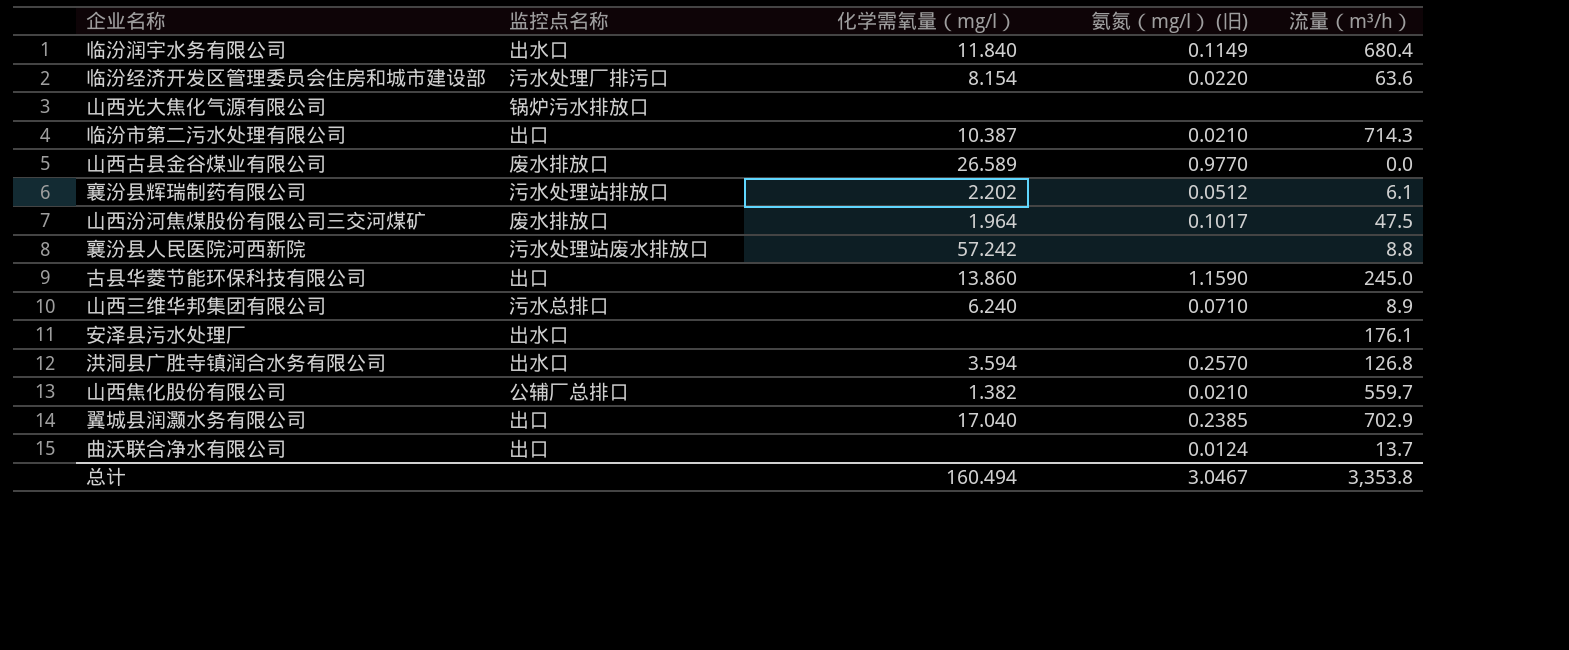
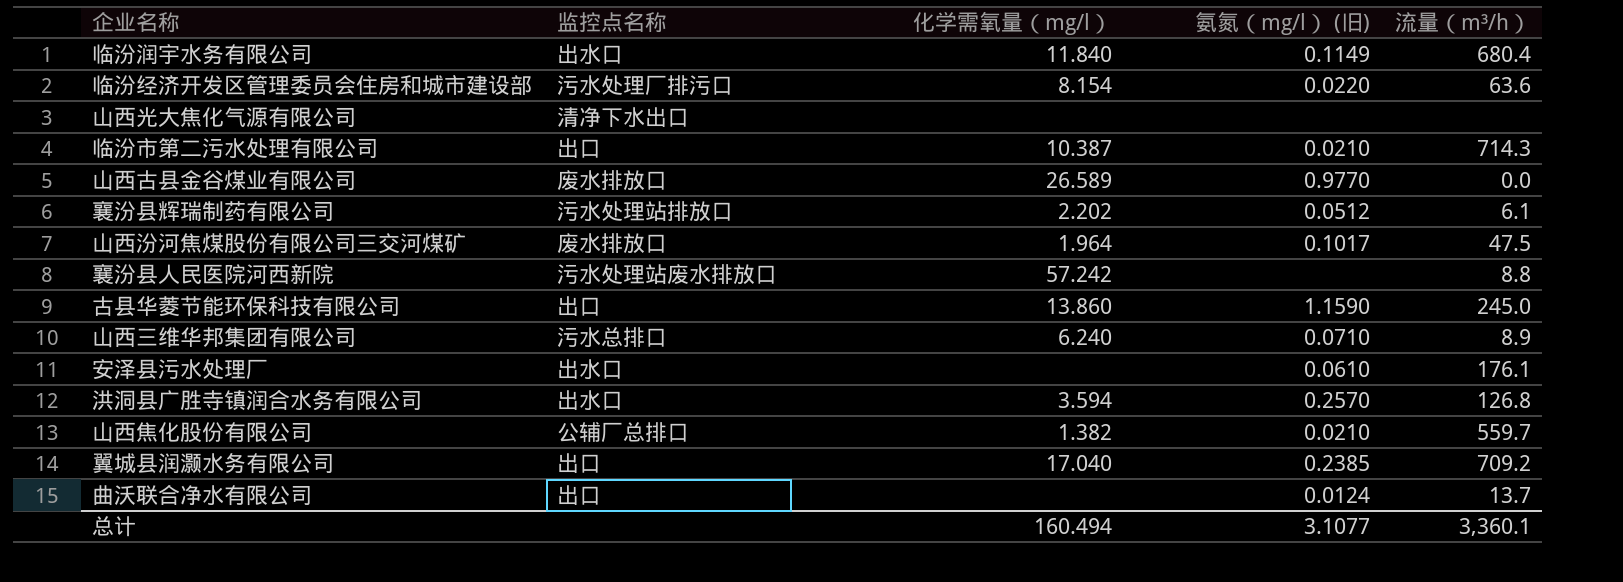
山西光大焦化气源有限公司 | 监控点名称: 锅炉污水排放口 -> 清净下水出口
安泽县污水处理厂 | 氨氮（mg/l） (旧): none -> 0.0610
翼城县润灏水务有限公司 | 流量（m³/h）: 702.9 -> 709.2
总计 | 氨氮（mg/l） (旧): 3.0467 -> 3.1077
总计 | 流量（m³/h）: 3,353.8 -> 3,360.1

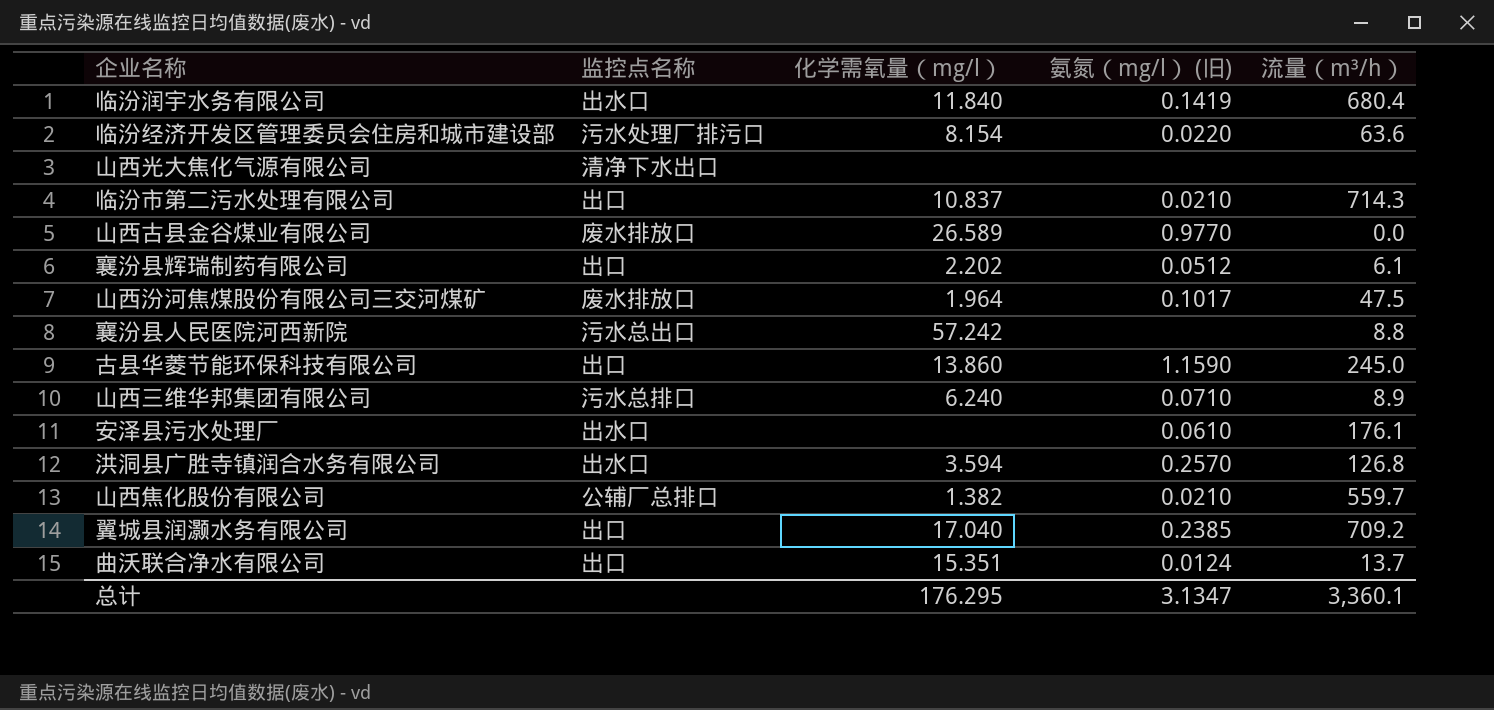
临汾润宇水务有限公司 | 氨氮（mg/l） (旧): 0.1149 -> 0.1419
临汾市第二污水处理有限公司 | 化学需氧量（mg/l）: 10.387 -> 10.837
襄汾县辉瑞制药有限公司 | 监控点名称: 污水处理站排放口 -> 出口
襄汾县人民医院河西新院 | 监控点名称: 污水处理站废水排放口 -> 污水总出口
曲沃联合净水有限公司 | 化学需氧量（mg/l）: none -> 15.351
总计 | 化学需氧量（mg/l）: 160.494 -> 176.295
总计 | 氨氮（mg/l） (旧): 3.1077 -> 3.1347

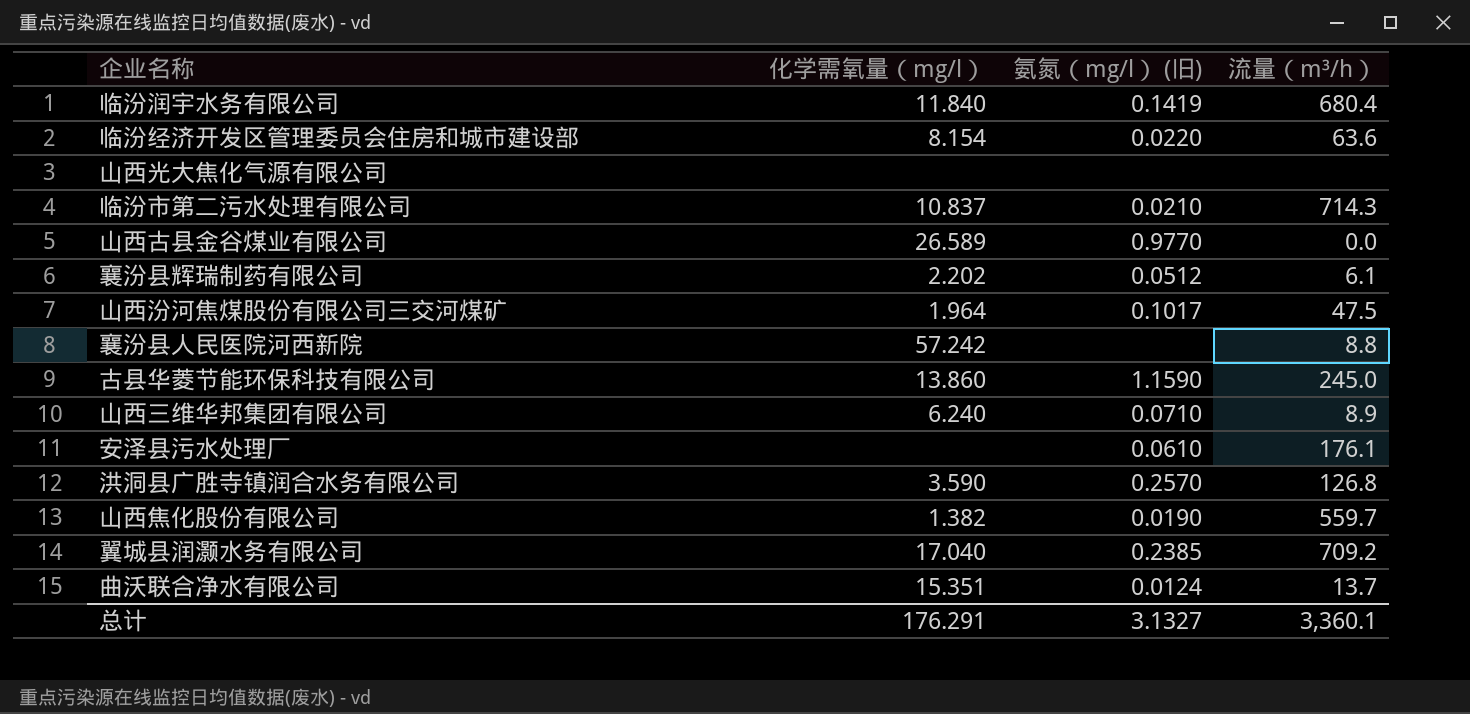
column 监控点名称 | position: 2 -> none
洪洞县广胜寺镇润合水务有限公司 | 化学需氧量（mg/l）: 3.594 -> 3.590
山西焦化股份有限公司 | 氨氮（mg/l） (旧): 0.0210 -> 0.0190
总计 | 化学需氧量（mg/l）: 176.295 -> 176.291
总计 | 氨氮（mg/l） (旧): 3.1347 -> 3.1327

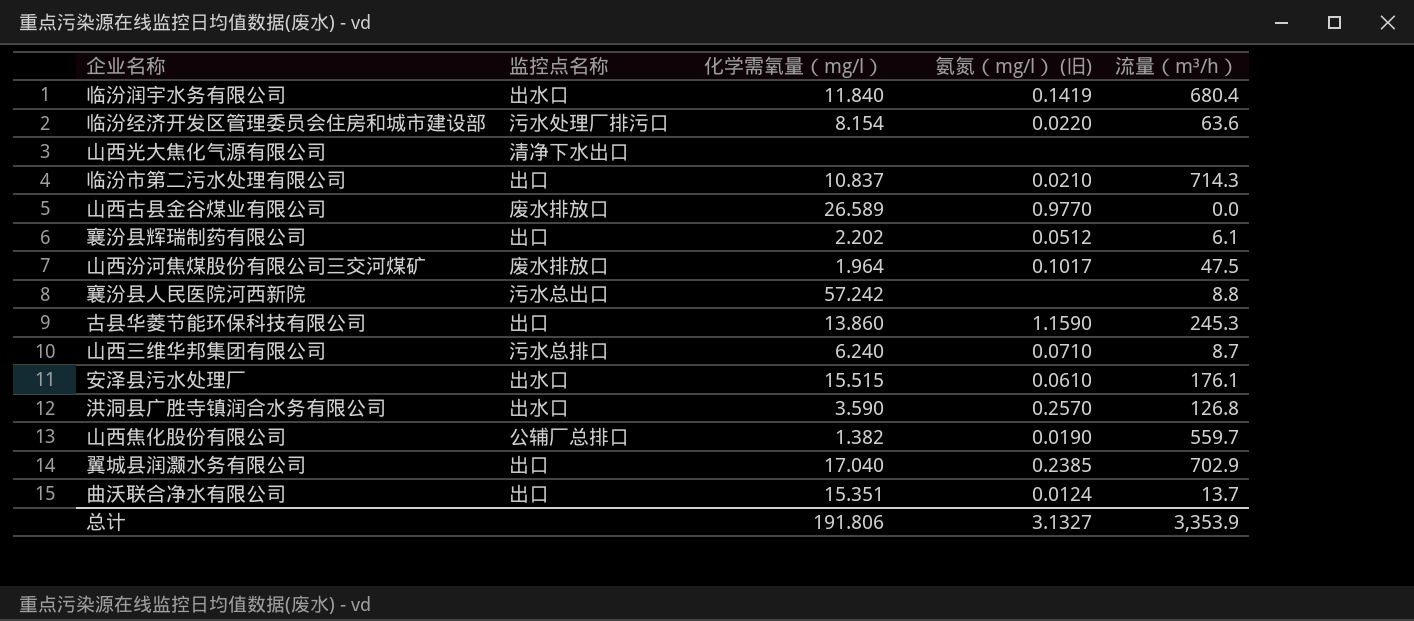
column 监控点名称 | position: none -> 2
古县华菱节能环保科技有限公司 | 流量（m³/h）: 245.0 -> 245.3
山西三维华邦集团有限公司 | 流量（m³/h）: 8.9 -> 8.7
安泽县污水处理厂 | 化学需氧量（mg/l）: none -> 15.515
翼城县润灏水务有限公司 | 流量（m³/h）: 709.2 -> 702.9
总计 | 化学需氧量（mg/l）: 176.291 -> 191.806
总计 | 流量（m³/h）: 3,360.1 -> 3,353.9

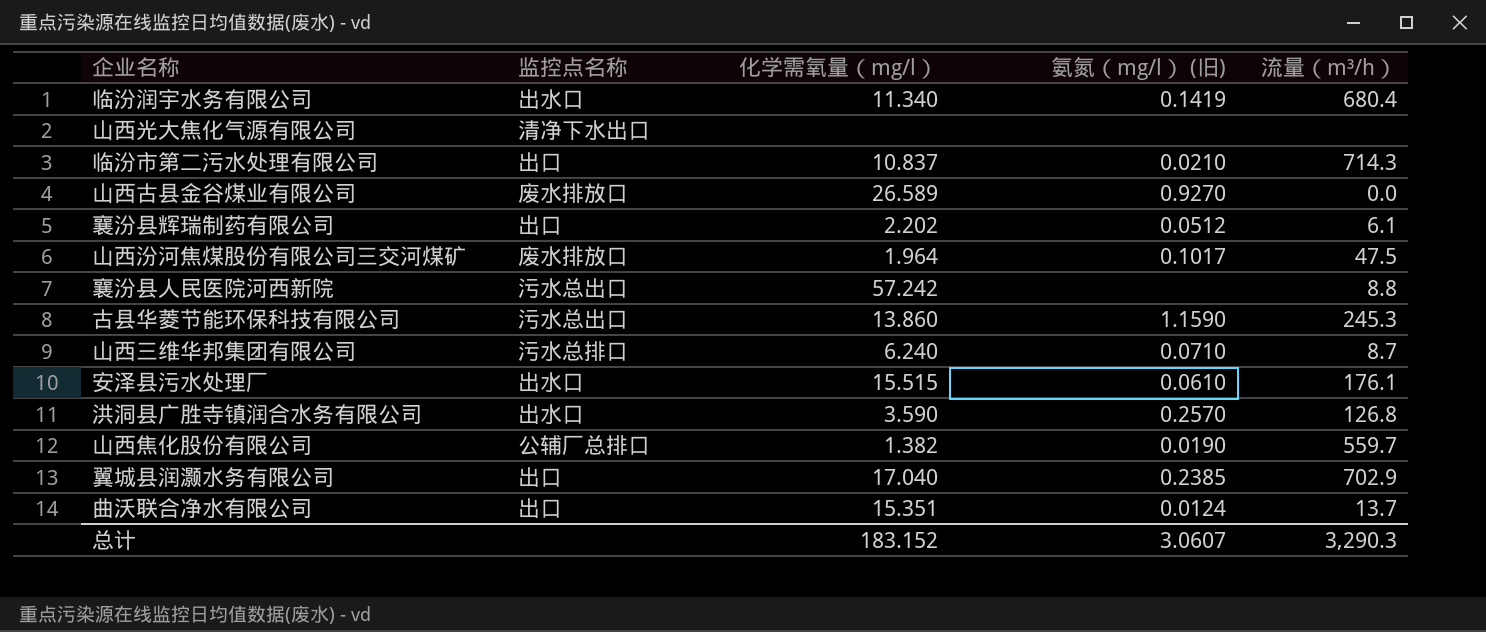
row 临汾经济开发区管理委员会住房和城市建设部: 污水处理厂排污口 | 8.154 | 0.0220 | 63.6 -> none
临汾润宇水务有限公司 | 化学需氧量（mg/l）: 11.840 -> 11.340
山西古县金谷煤业有限公司 | 氨氮（mg/l） (旧): 0.9770 -> 0.9270
古县华菱节能环保科技有限公司 | 监控点名称: 出口 -> 污水总出口
总计 | 化学需氧量（mg/l）: 191.806 -> 183.152
总计 | 氨氮（mg/l） (旧): 3.1327 -> 3.0607
总计 | 流量（m³/h）: 3,353.9 -> 3,290.3

